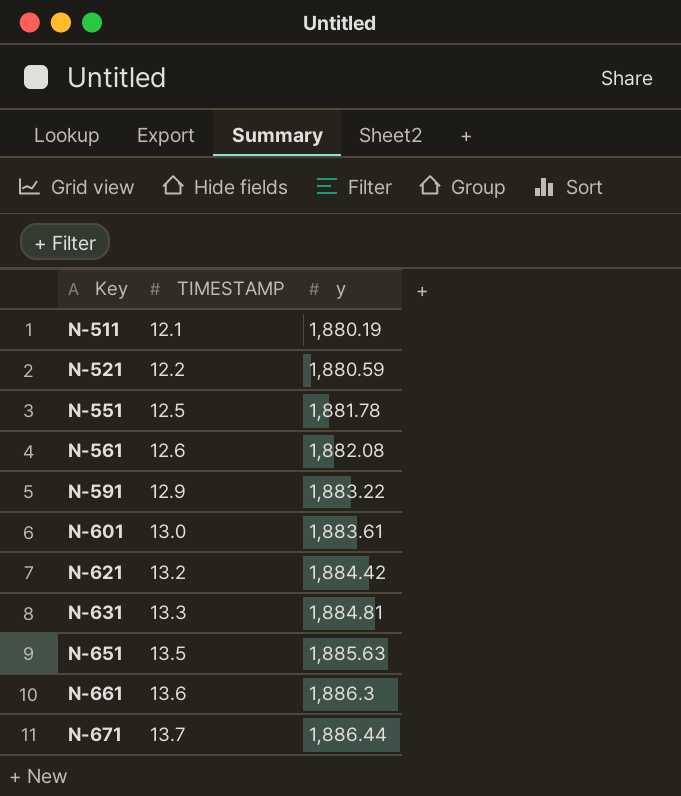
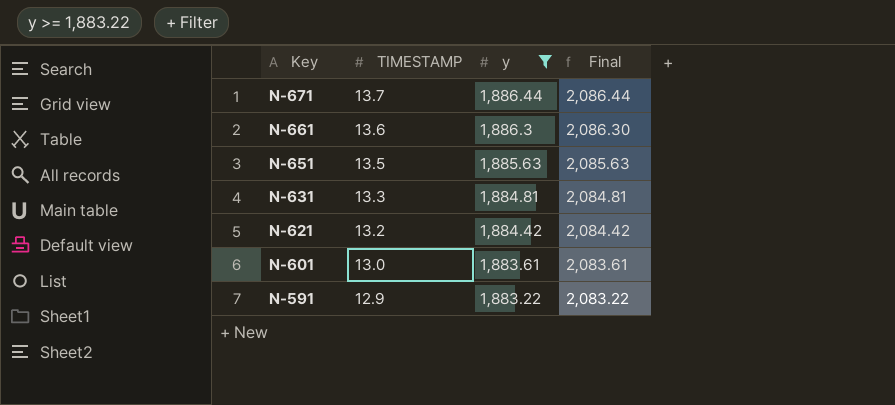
filter: none -> y >= 1,883.22
row order: Key ascending -> Key descending
column Final | formula: none -> [y] + 200

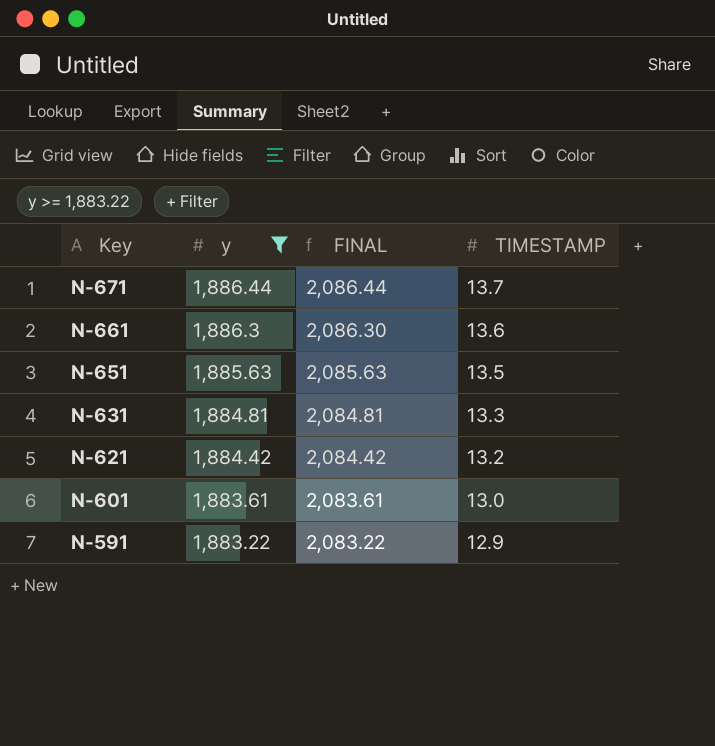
column name: Final -> FINAL
column TIMESTAMP | position: 2 -> 4

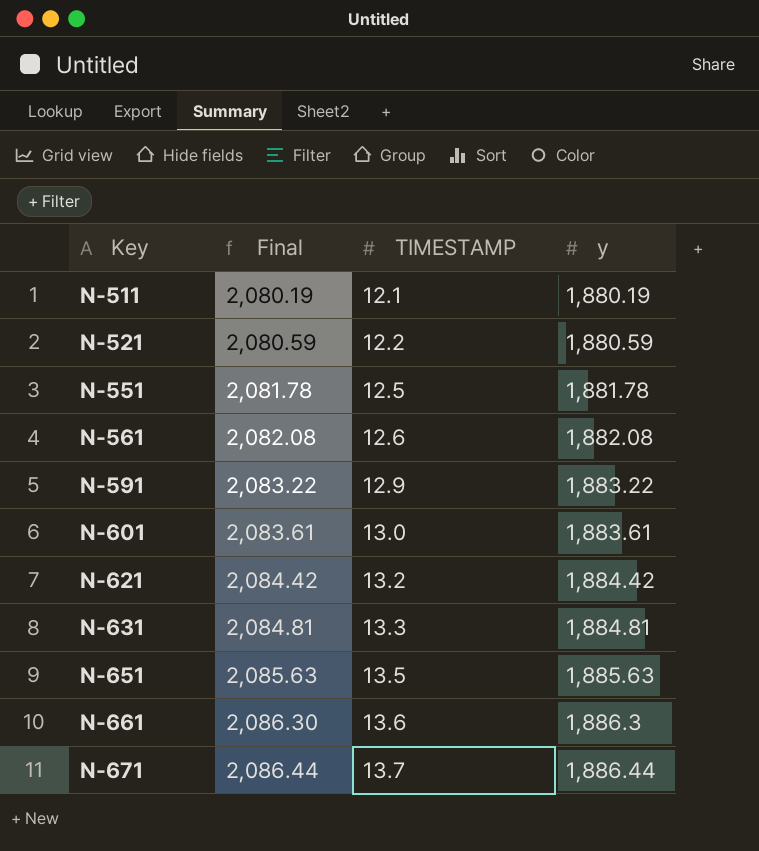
filter: y >= 1,883.22 -> none
row order: Key descending -> Key ascending
column name: FINAL -> Final
column y | position: 2 -> 4

